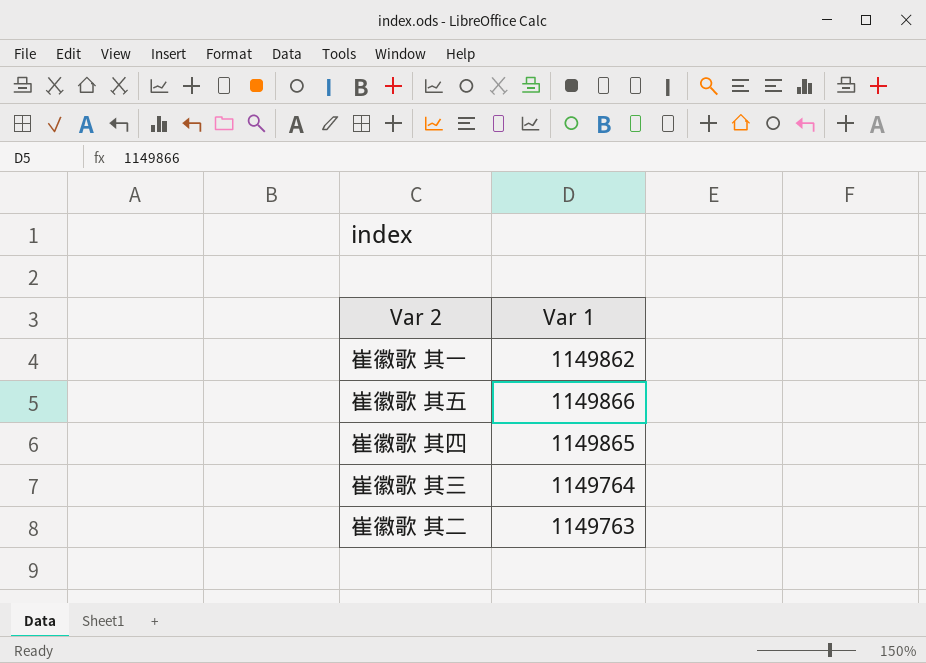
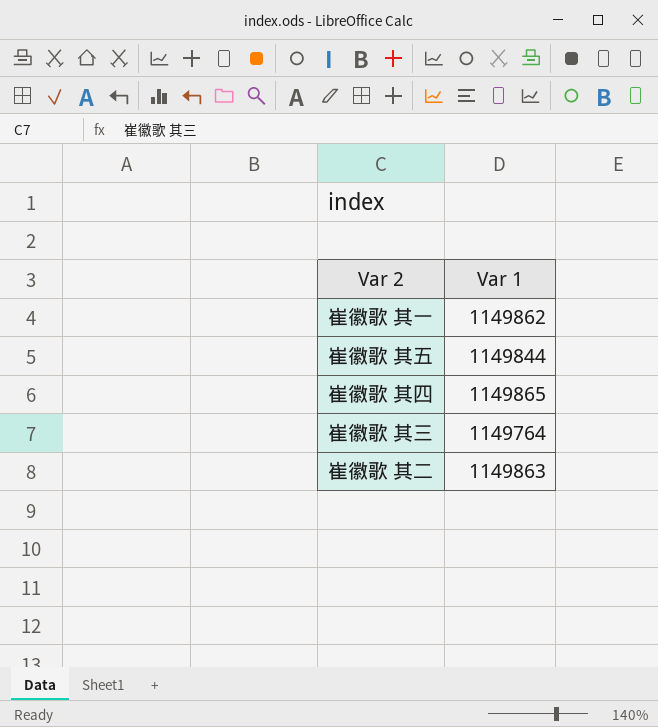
崔徽歌 其五 | Var 1: 1149866 -> 1149844
崔徽歌 其二 | Var 1: 1149763 -> 1149863

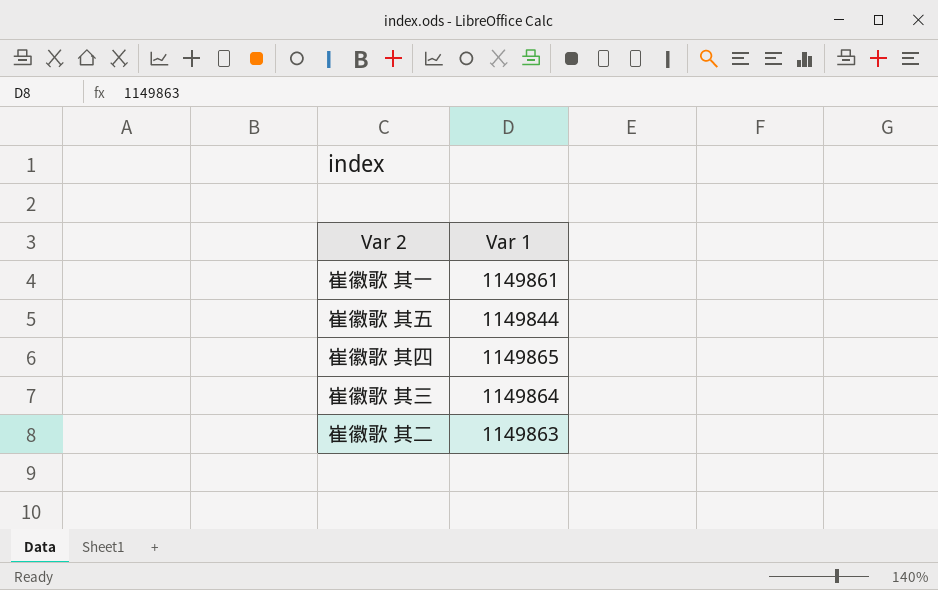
崔徽歌 其一 | Var 1: 1149862 -> 1149861
崔徽歌 其三 | Var 1: 1149764 -> 1149864

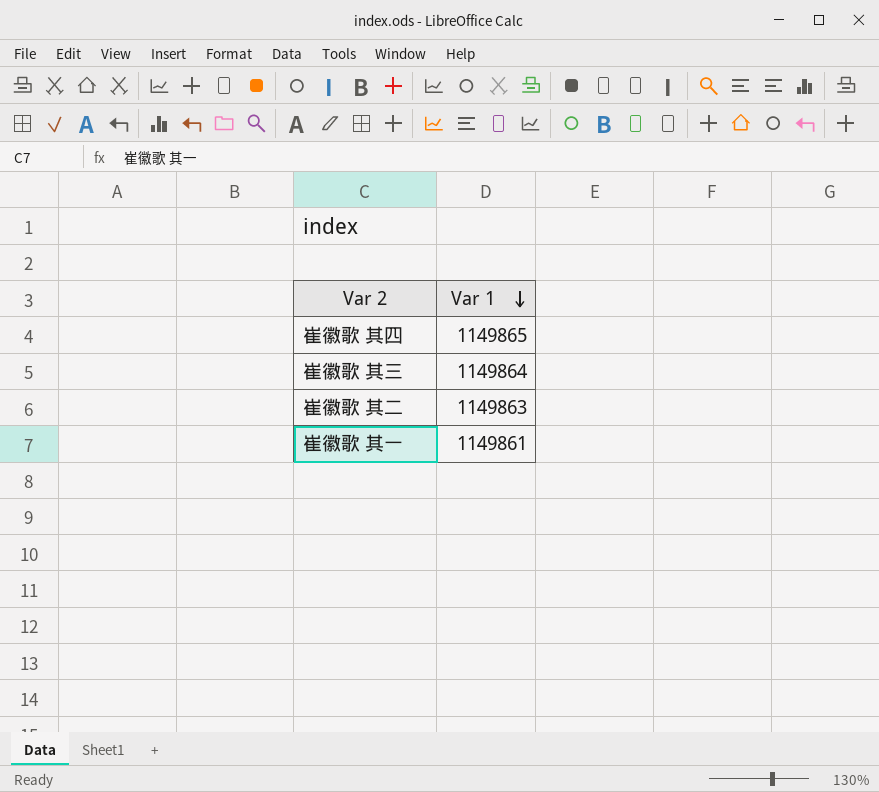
row order: none -> Var 1 descending
row 崔徽歌 其五: 1149844 -> none

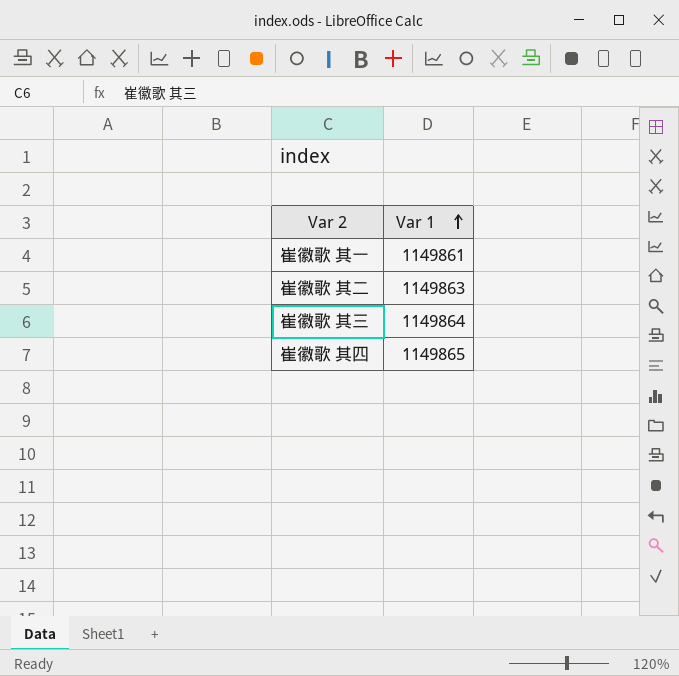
row order: Var 1 descending -> Var 1 ascending

